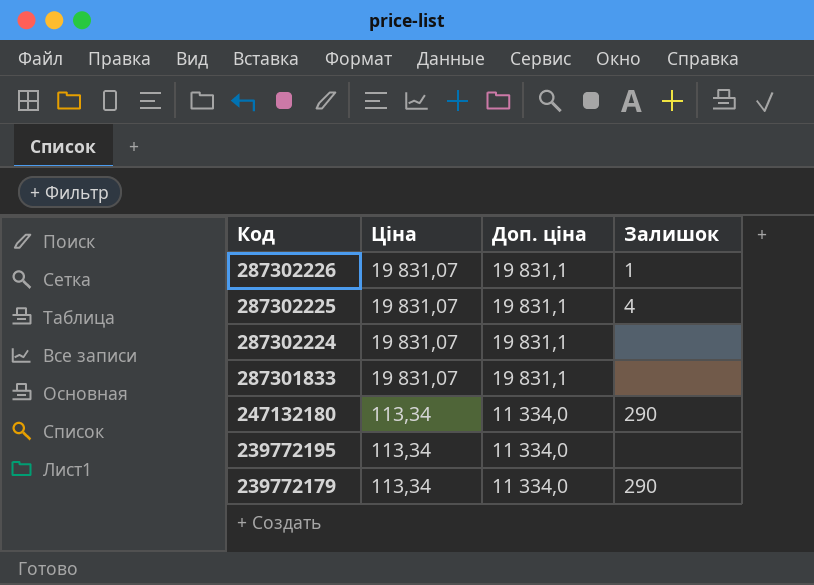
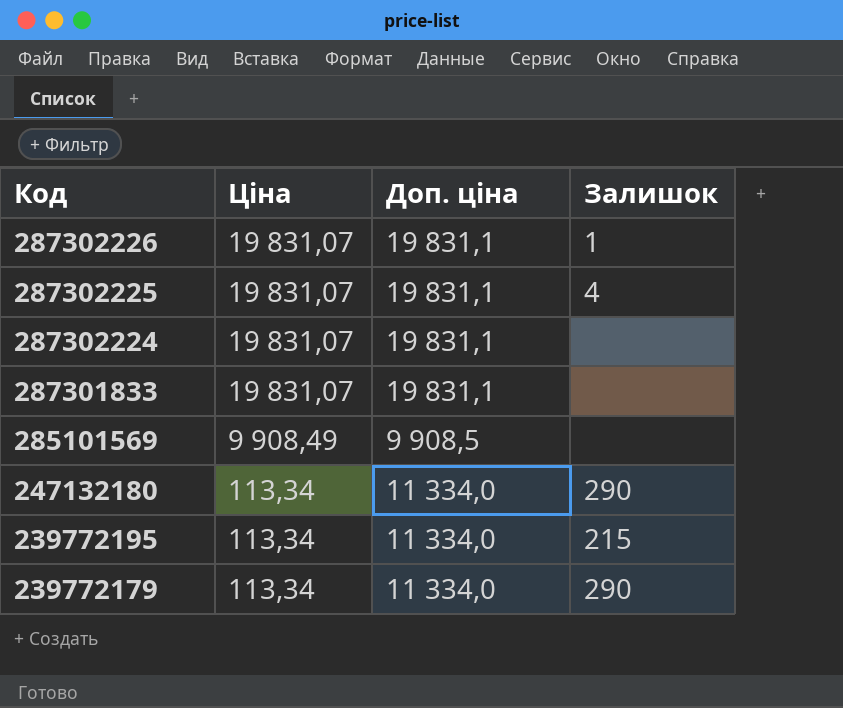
row 285101569: none -> 9 908,49 | 9 908,5 | none
239772195 | Залишок: none -> 215

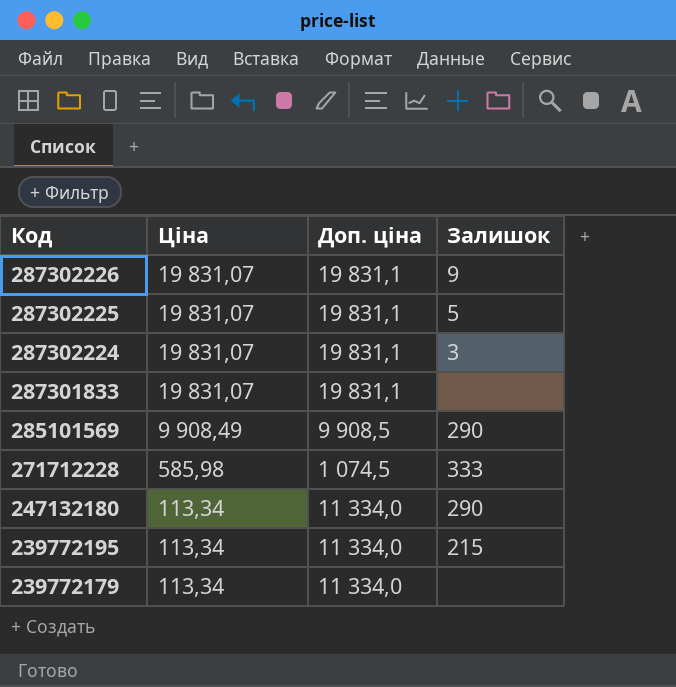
287302226 | Залишок: 1 -> 9
287302225 | Залишок: 4 -> 5
287302224 | Залишок: none -> 3
285101569 | Залишок: none -> 290
row 271712228: none -> 585,98 | 1 074,5 | 333
239772179 | Залишок: 290 -> none

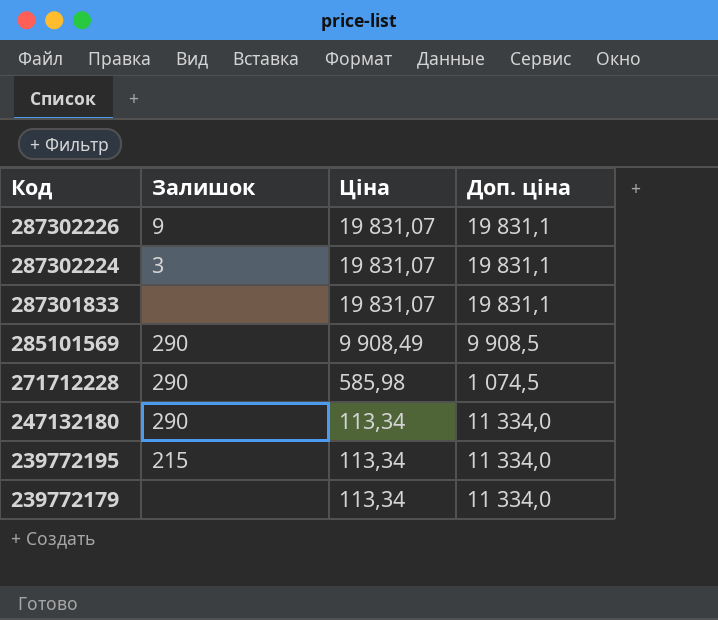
column Залишок | position: 4 -> 2
row 287302225: 19 831,07 | 19 831,1 | 5 -> none
271712228 | Залишок: 333 -> 290

